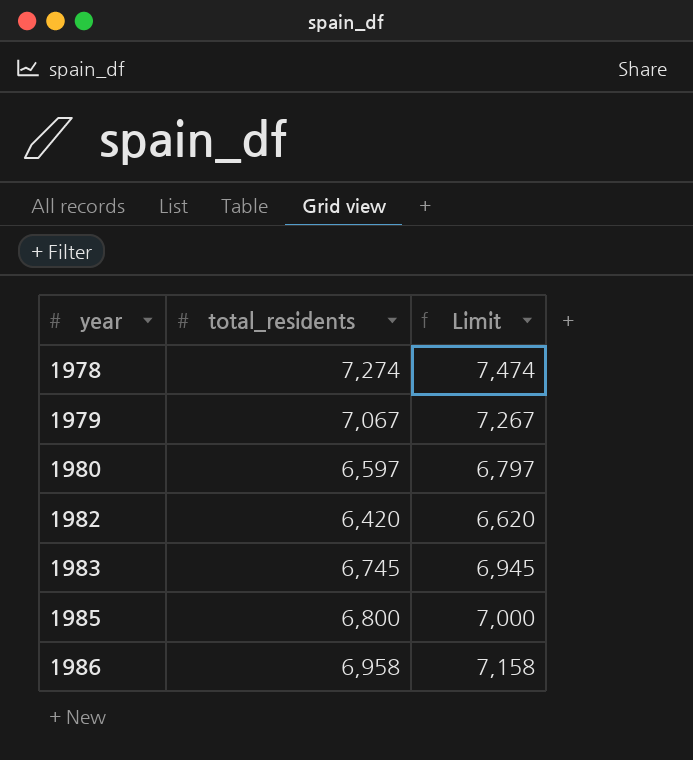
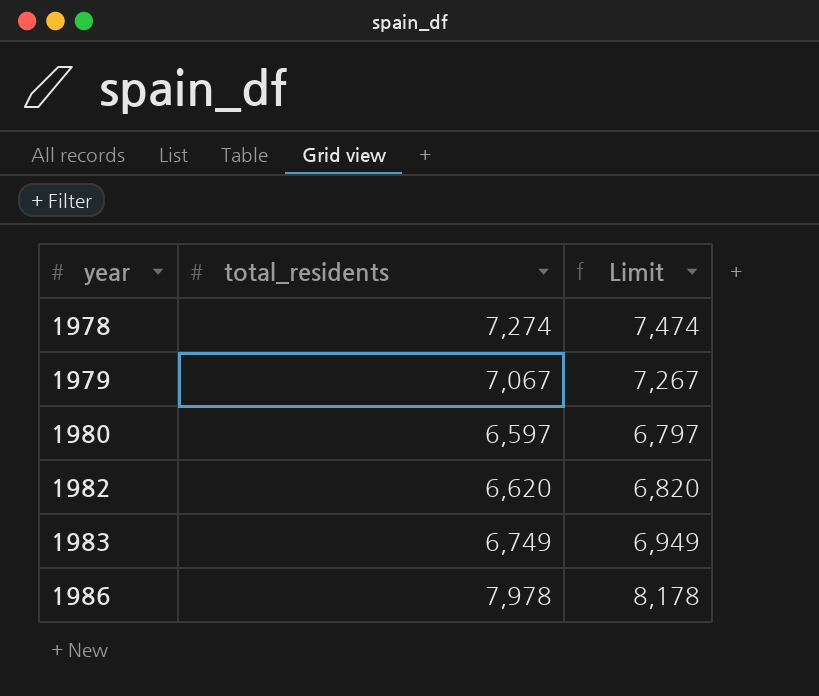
row 1985: 6,800 | 7,000 -> none
1982 | total_residents: 6,420 -> 6,620
1982 | Limit: 6,620 -> 6,820
1983 | total_residents: 6,745 -> 6,749
1983 | Limit: 6,945 -> 6,949
1986 | total_residents: 6,958 -> 7,978
1986 | Limit: 7,158 -> 8,178

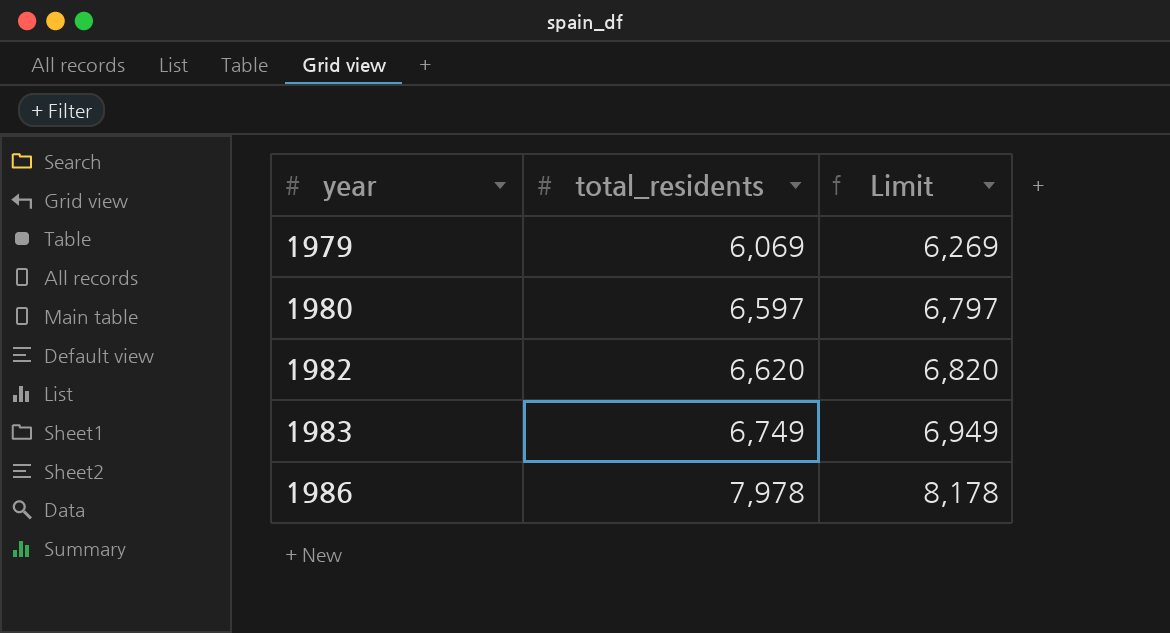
row 1978: 7,274 | 7,474 -> none
1979 | total_residents: 7,067 -> 6,069
1979 | Limit: 7,267 -> 6,269

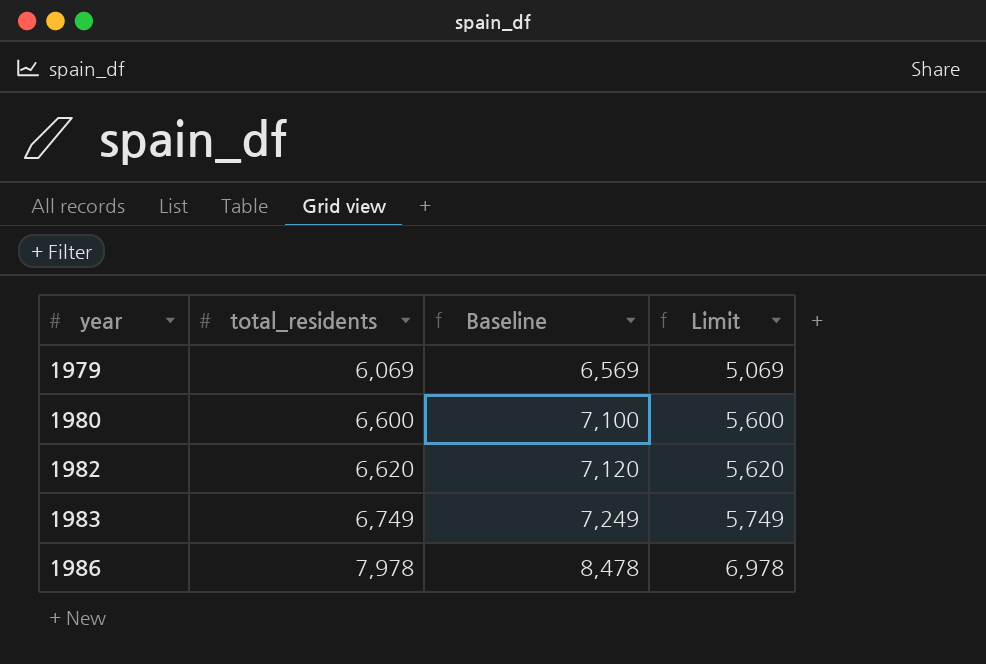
column Baseline | formula: none -> [total_residents] + 500
column Limit | formula: [total_residents] + 200 -> [total_residents] - 1000
1980 | total_residents: 6,597 -> 6,600

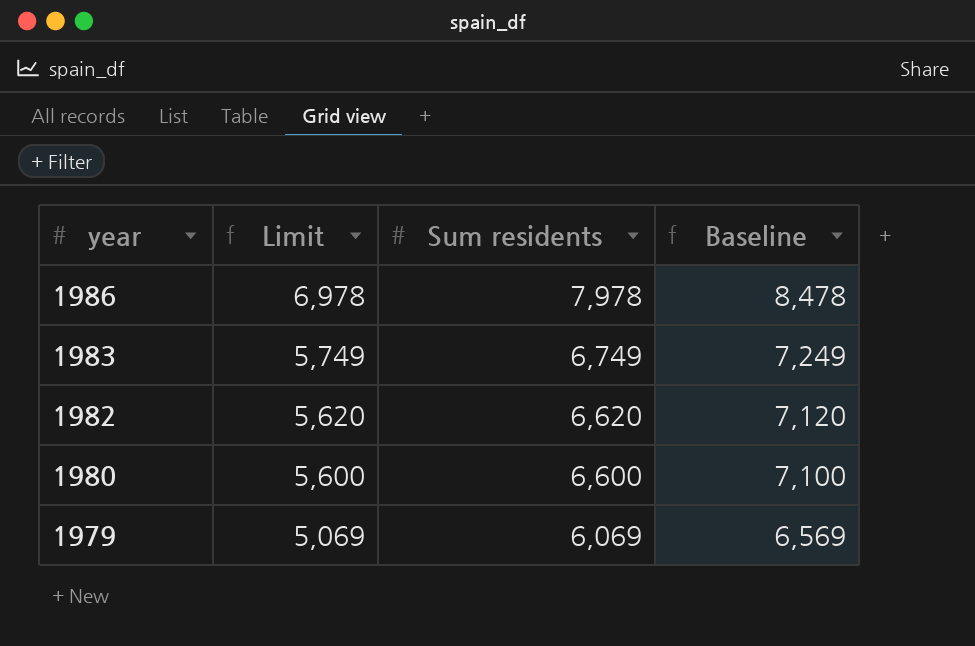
row order: year ascending -> year descending
column Limit | position: 4 -> 2
column name: total_residents -> Sum residents

